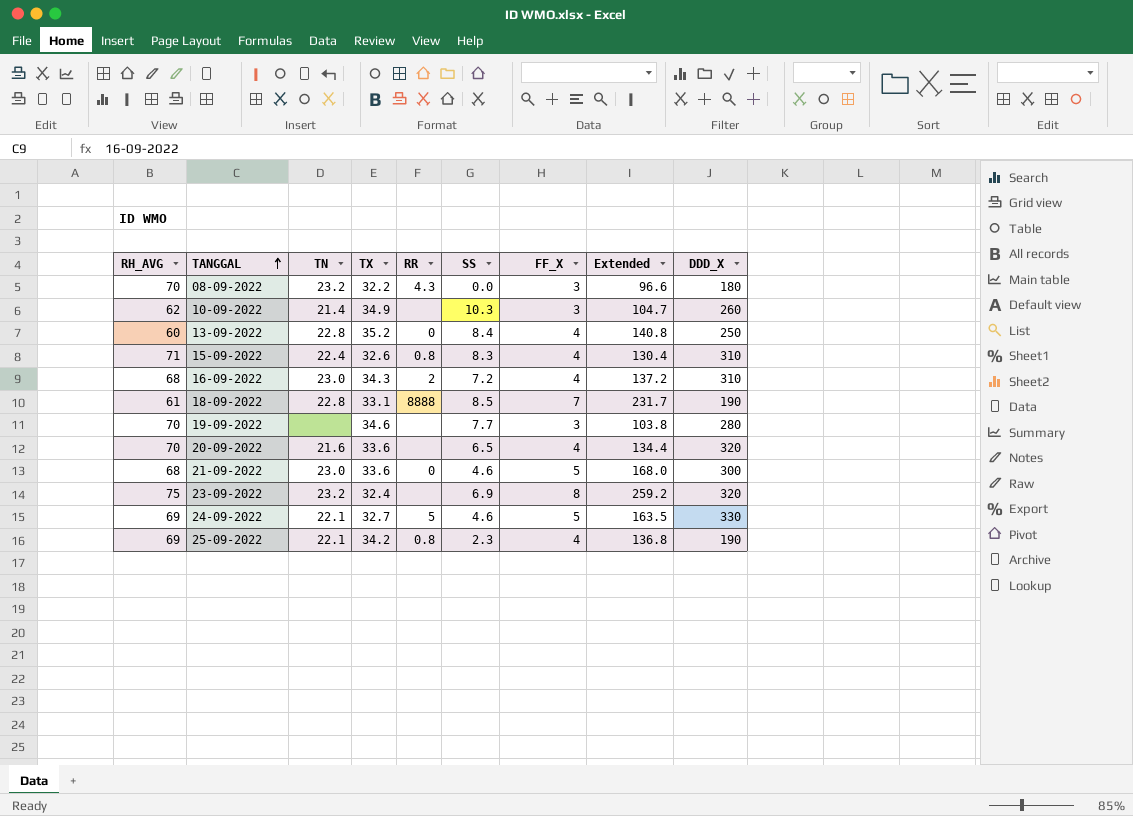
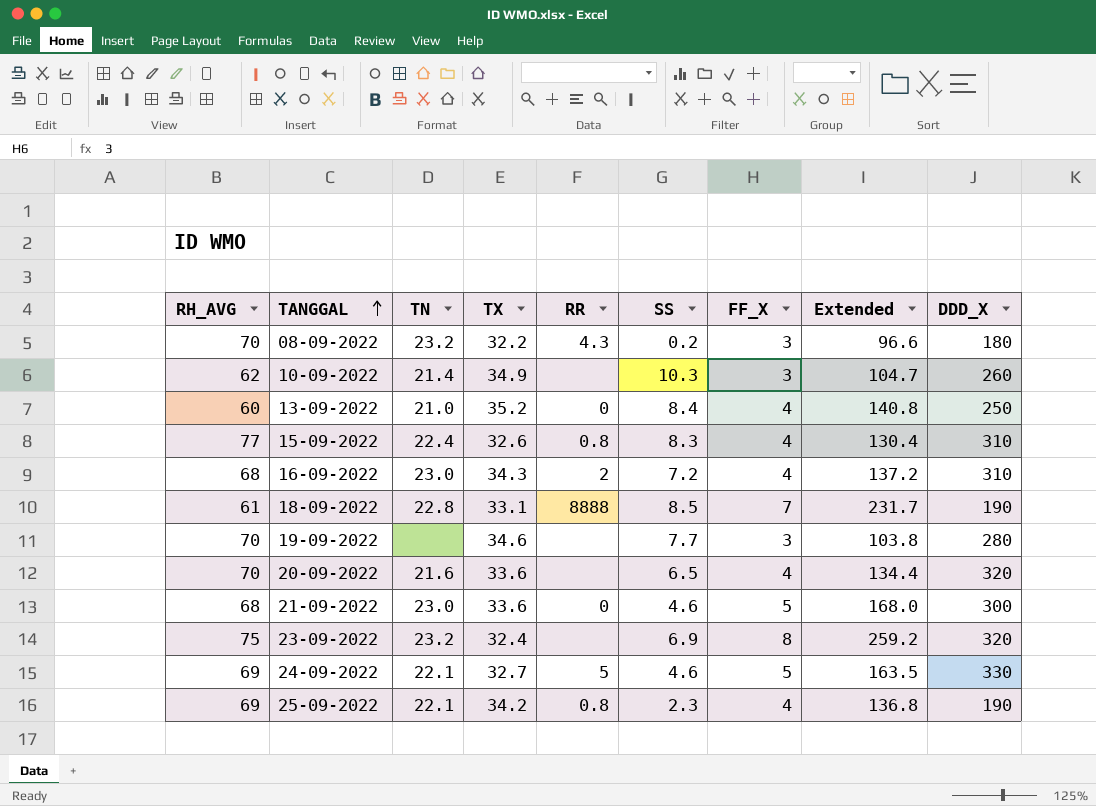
08-09-2022 | SS: 0.0 -> 0.2
13-09-2022 | TN: 22.8 -> 21.0
15-09-2022 | RH_AVG: 71 -> 77

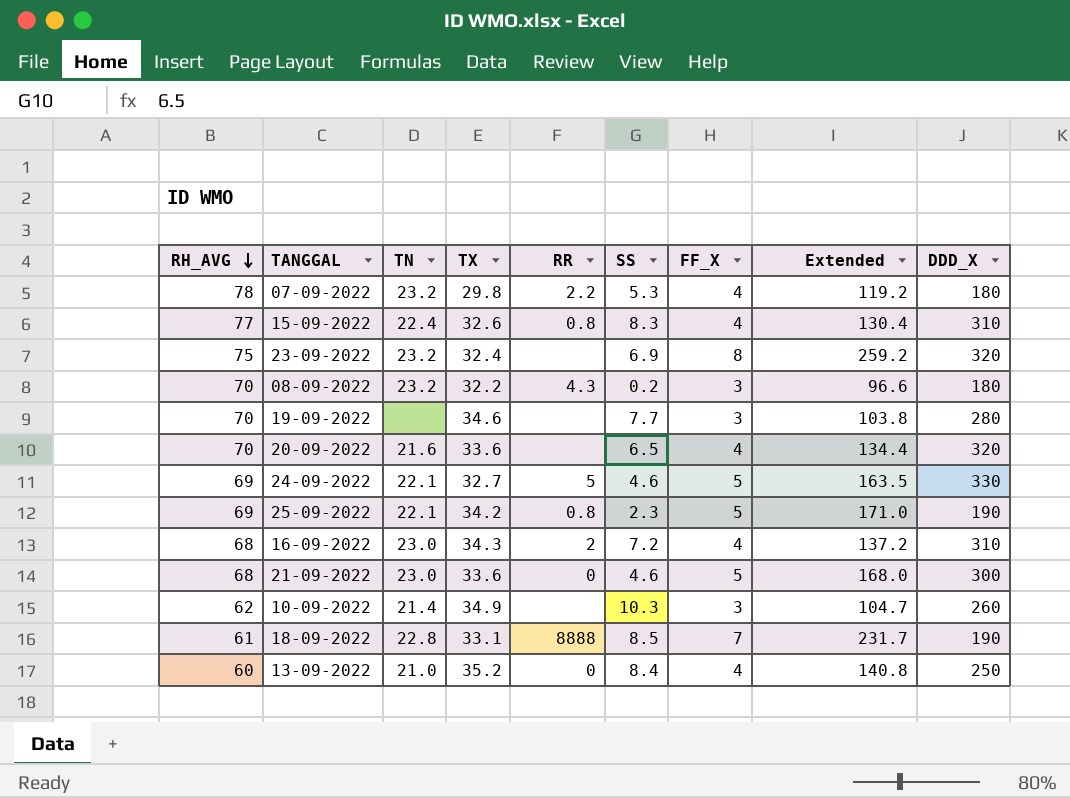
row order: TANGGAL ascending -> RH_AVG descending
row 07-09-2022: none -> 78 | 23.2 | 29.8 | 2.2 | 5.3 | 4 | 119.2 | 180
25-09-2022 | FF_X: 4 -> 5
25-09-2022 | Extended: 136.8 -> 171.0

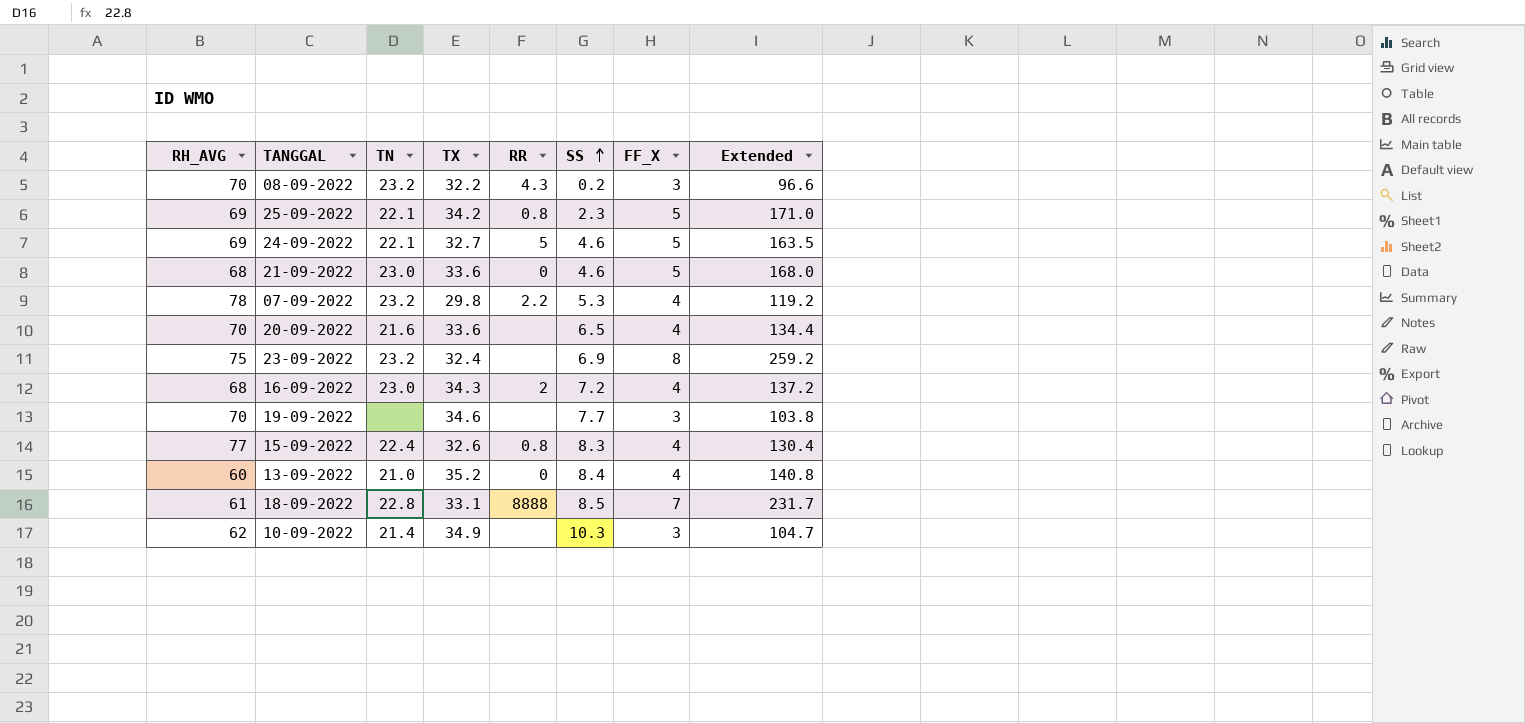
row order: RH_AVG descending -> SS ascending
column DDD_X | position: 9 -> none

